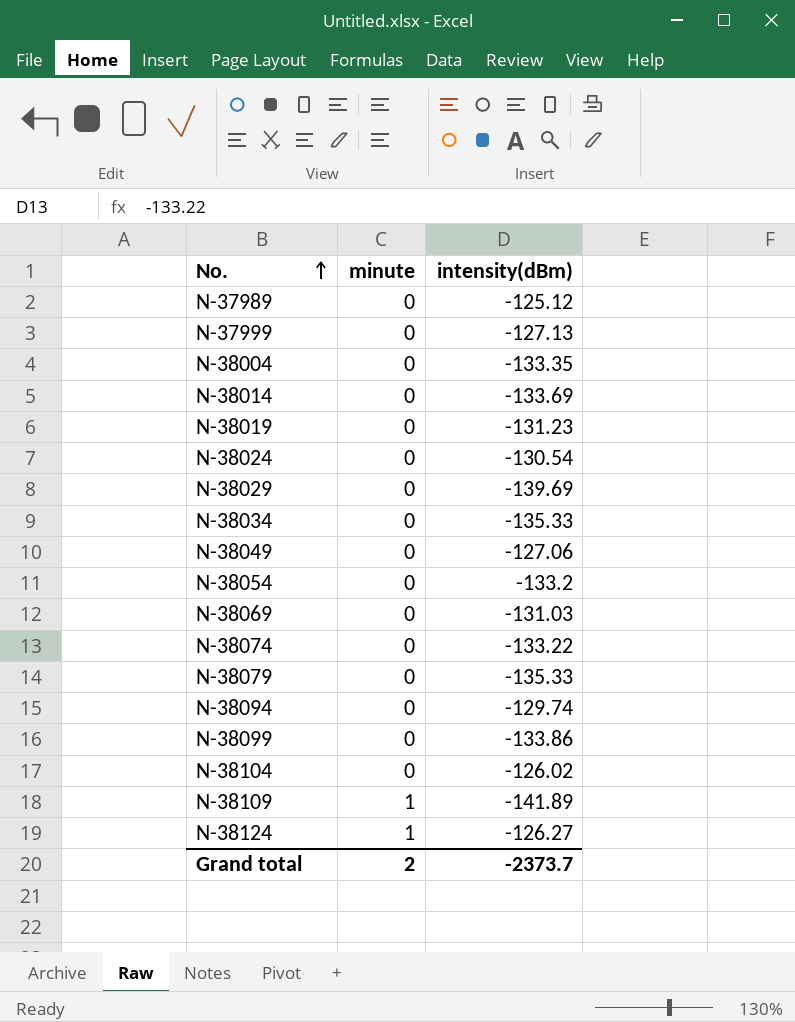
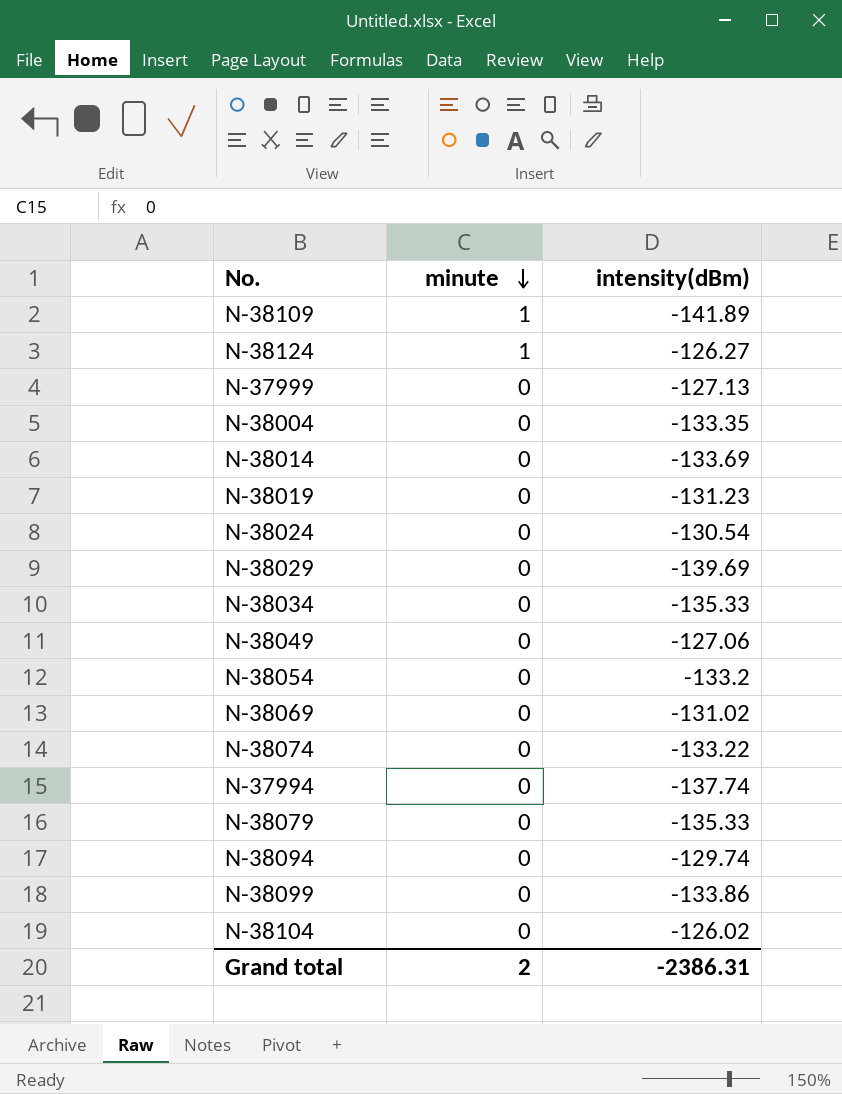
row order: No. ascending -> minute descending
row N-37989: 0 | -125.12 -> none
N-38069 | intensity(dBm): -131.03 -> -131.02
row N-37994: none -> 0 | -137.74
Grand total | intensity(dBm): -2373.7 -> -2386.31

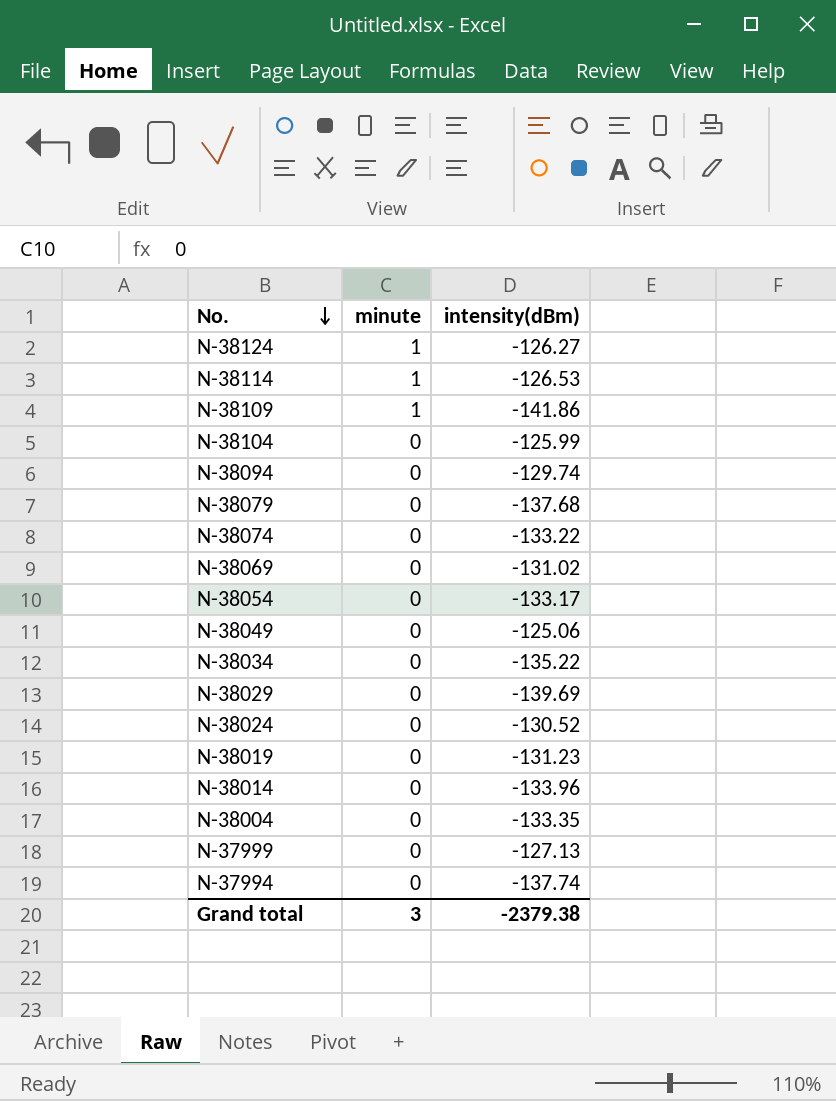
row order: minute descending -> No. descending
row N-38099: 0 | -133.86 -> none
row N-38114: none -> 1 | -126.53
N-38109 | intensity(dBm): -141.89 -> -141.86
N-38104 | intensity(dBm): -126.02 -> -125.99
N-38079 | intensity(dBm): -135.33 -> -137.68
N-38054 | intensity(dBm): -133.2 -> -133.17
N-38049 | intensity(dBm): -127.06 -> -125.06
N-38034 | intensity(dBm): -135.33 -> -135.22
N-38024 | intensity(dBm): -130.54 -> -130.52
N-38014 | intensity(dBm): -133.69 -> -133.96
Grand total | minute: 2 -> 3
Grand total | intensity(dBm): -2386.31 -> -2379.38

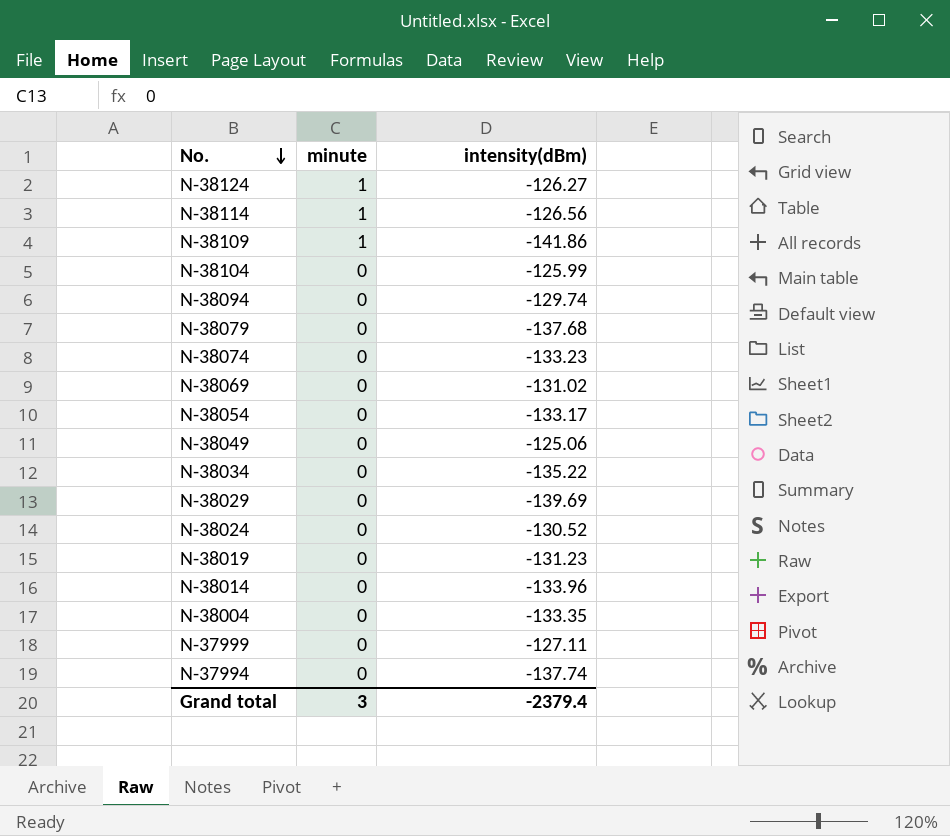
N-38114 | intensity(dBm): -126.53 -> -126.56
N-38074 | intensity(dBm): -133.22 -> -133.23
N-37999 | intensity(dBm): -127.13 -> -127.11
Grand total | intensity(dBm): -2379.38 -> -2379.4

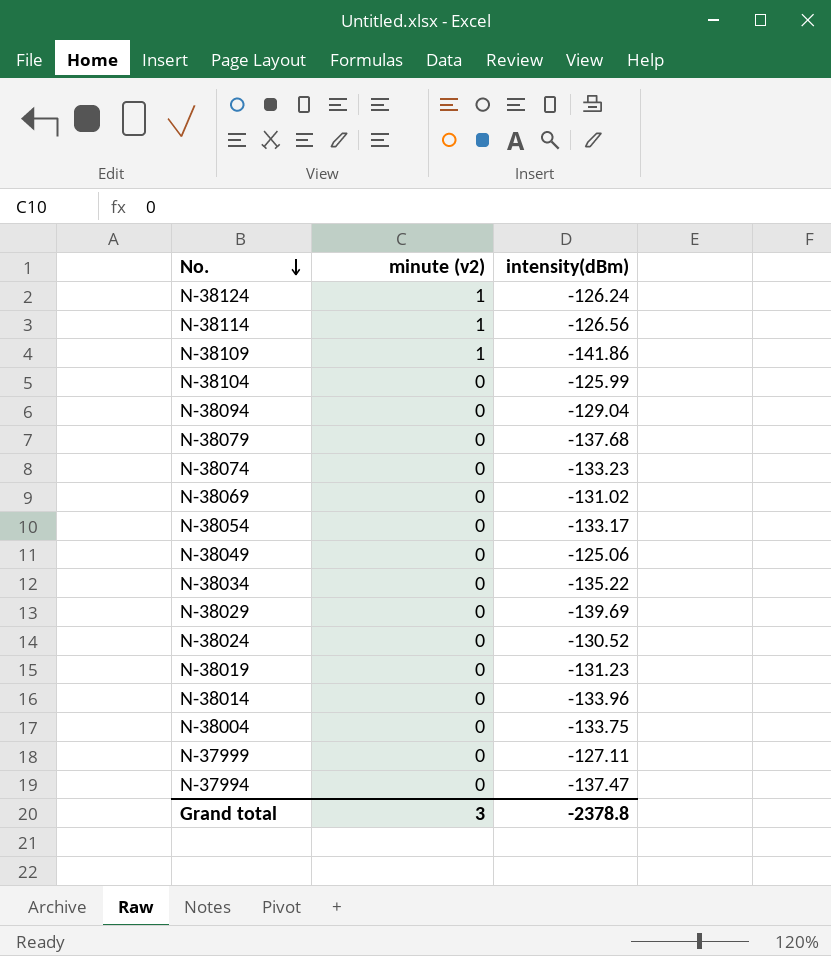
column name: minute -> minute (v2)
N-38124 | intensity(dBm): -126.27 -> -126.24
N-38094 | intensity(dBm): -129.74 -> -129.04
N-38004 | intensity(dBm): -133.35 -> -133.75
N-37994 | intensity(dBm): -137.74 -> -137.47
Grand total | intensity(dBm): -2379.4 -> -2378.8

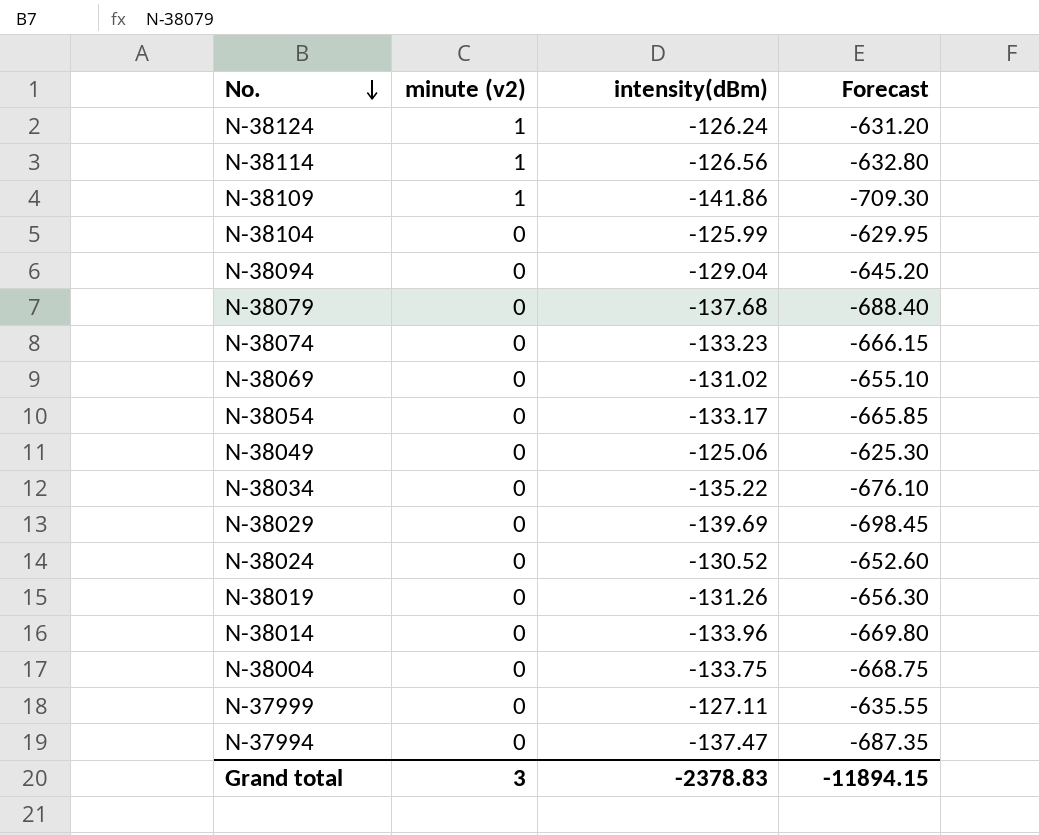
column Forecast | formula: none -> [intensity(dBm)] * 5
N-38019 | intensity(dBm): -131.23 -> -131.26
Grand total | intensity(dBm): -2378.8 -> -2378.83

